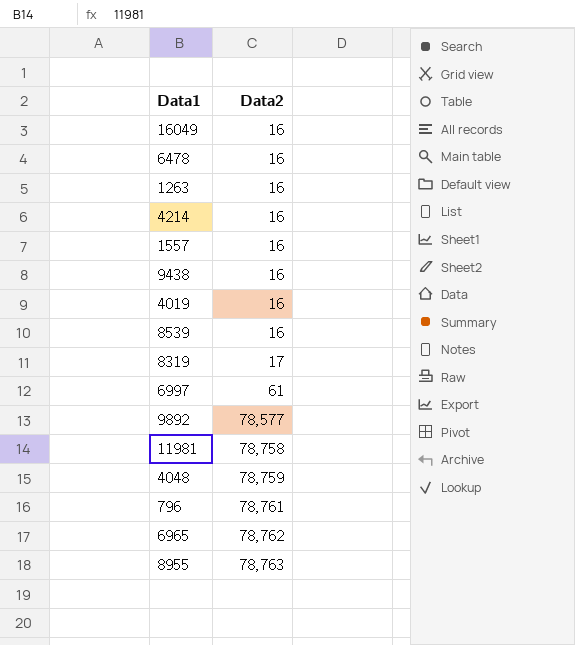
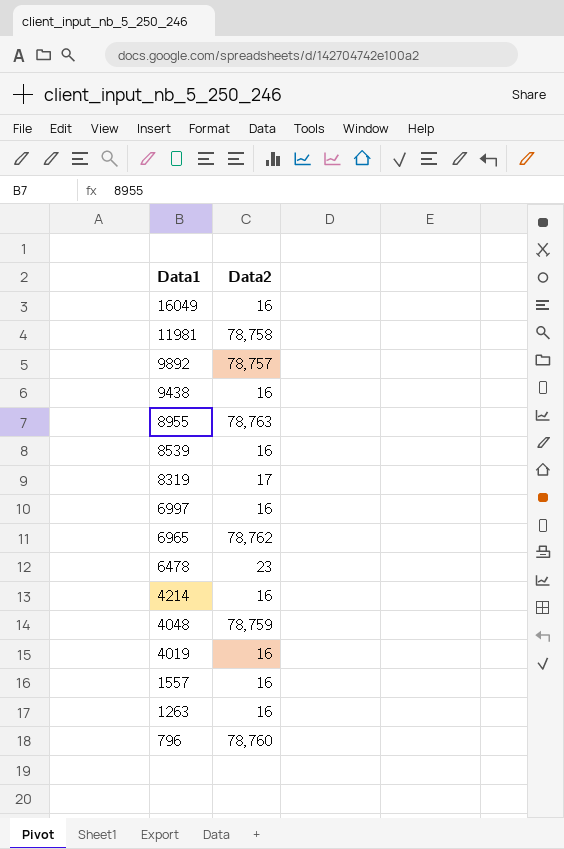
row order: Data2 ascending -> Data1 descending
9892 | Data2: 78,577 -> 78,757
6997 | Data2: 61 -> 16
6478 | Data2: 16 -> 23
796 | Data2: 78,761 -> 78,760

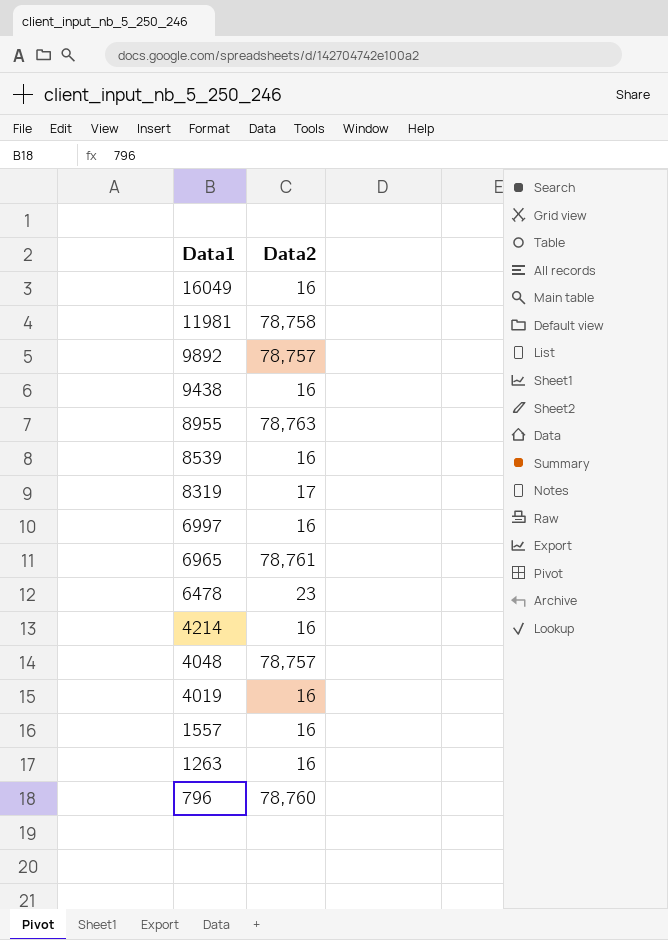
6965 | Data2: 78,762 -> 78,761
4048 | Data2: 78,759 -> 78,757

